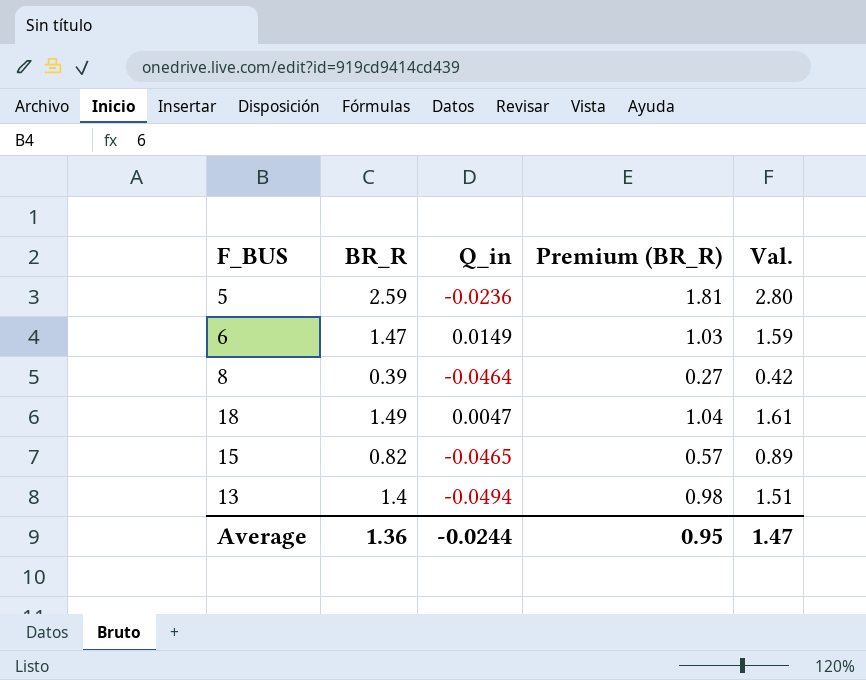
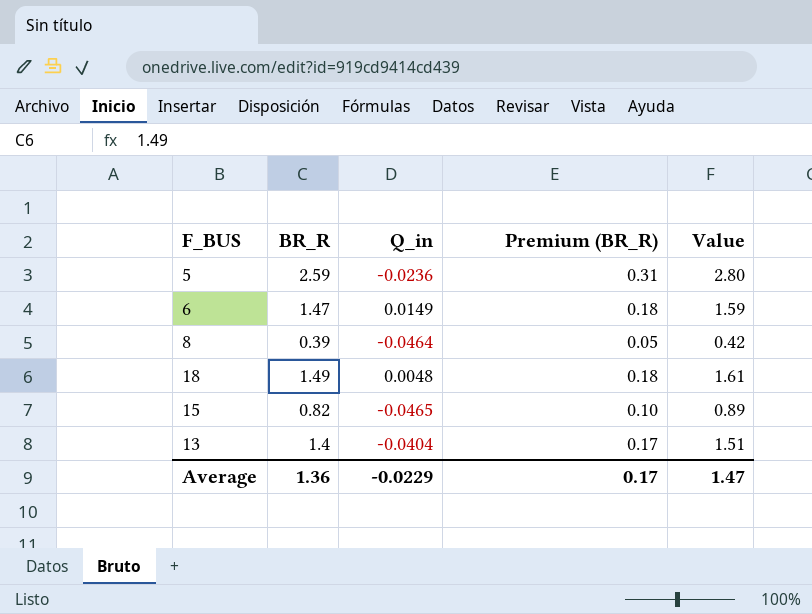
column Premium (BR_R) | formula: [BR_R] * 0.7 -> [BR_R] * 0.12
column name: Val. -> Value
18 | Q_in: 0.0047 -> 0.0048
13 | Q_in: -0.0494 -> -0.0404
Average | Q_in: -0.0244 -> -0.0229
Average | Premium (BR_R): 0.95 -> 0.17

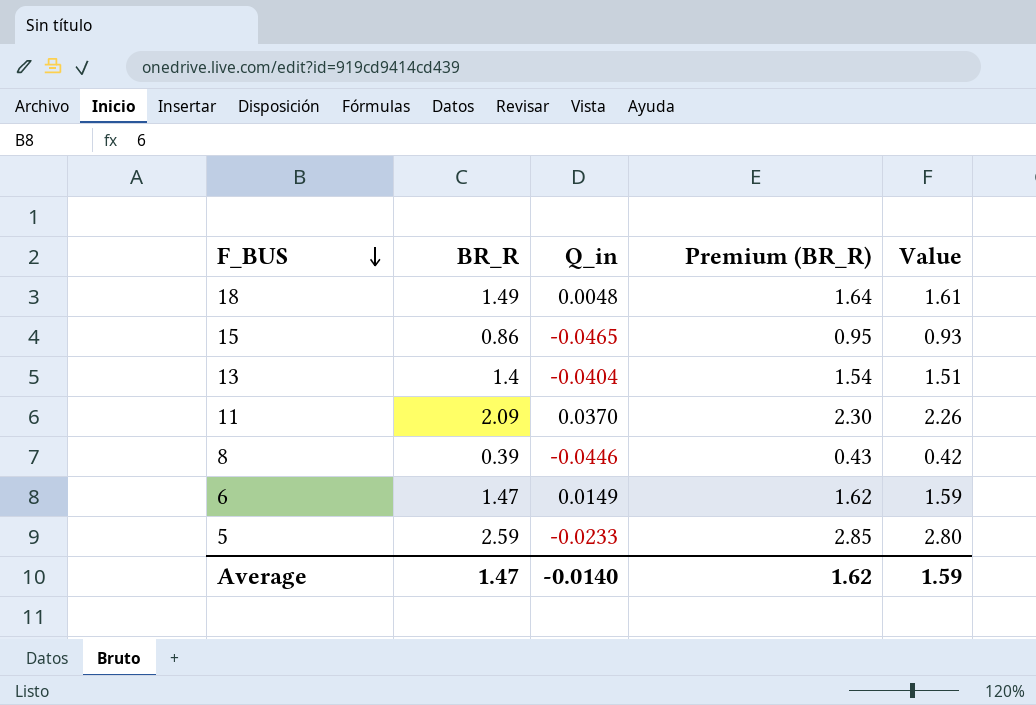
row order: none -> F_BUS descending
column Premium (BR_R) | formula: [BR_R] * 0.12 -> [BR_R] * 1.1
15 | BR_R: 0.82 -> 0.86
15 | Value: 0.89 -> 0.93
row 11: none -> 2.09 | 0.0370 | 2.30 | 2.26
8 | Q_in: -0.0464 -> -0.0446
5 | Q_in: -0.0236 -> -0.0233
Average | BR_R: 1.36 -> 1.47
Average | Q_in: -0.0229 -> -0.0140
Average | Premium (BR_R): 0.17 -> 1.62
Average | Value: 1.47 -> 1.59

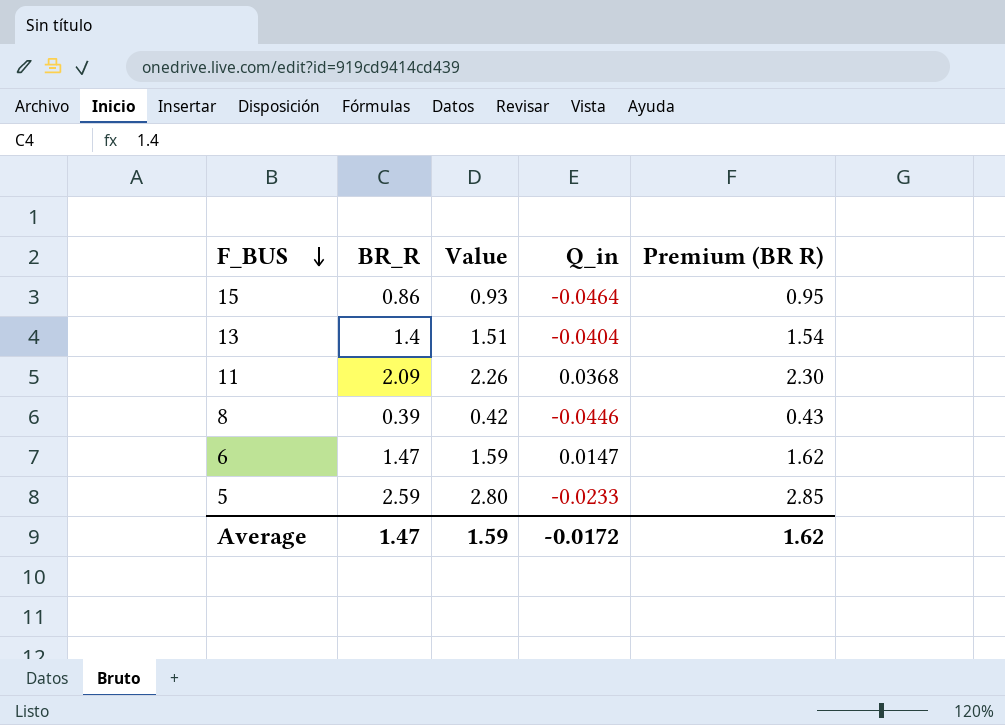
column Value | position: 5 -> 3
column name: Premium (BR_R) -> Premium (BR R)
row 18: 1.49 | 0.0048 | 1.64 | 1.61 -> none
15 | Q_in: -0.0465 -> -0.0464
11 | Q_in: 0.0370 -> 0.0368
6 | Q_in: 0.0149 -> 0.0147
Average | Q_in: -0.0140 -> -0.0172

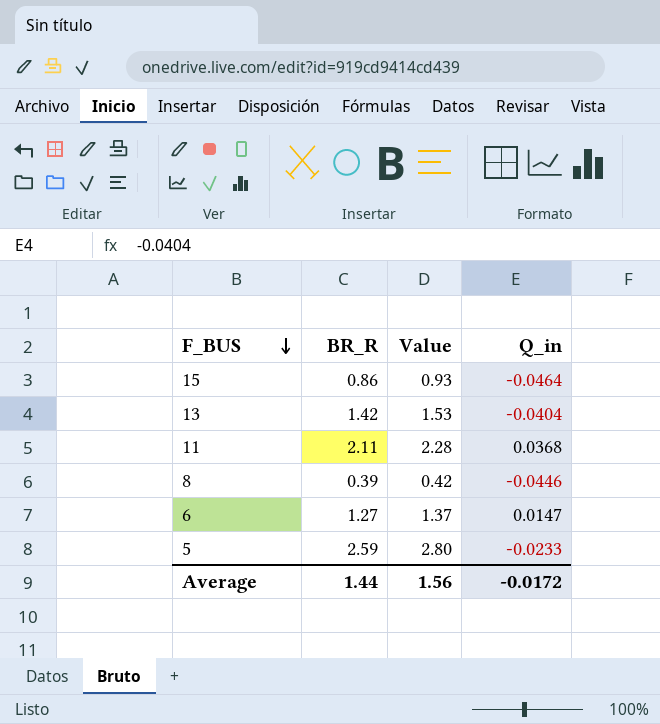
column Premium (BR R) | formula: [BR_R] * 1.1 -> none
13 | BR_R: 1.4 -> 1.42
13 | Value: 1.51 -> 1.53
11 | BR_R: 2.09 -> 2.11
11 | Value: 2.26 -> 2.28
6 | BR_R: 1.47 -> 1.27
6 | Value: 1.59 -> 1.37
Average | BR_R: 1.47 -> 1.44
Average | Value: 1.59 -> 1.56

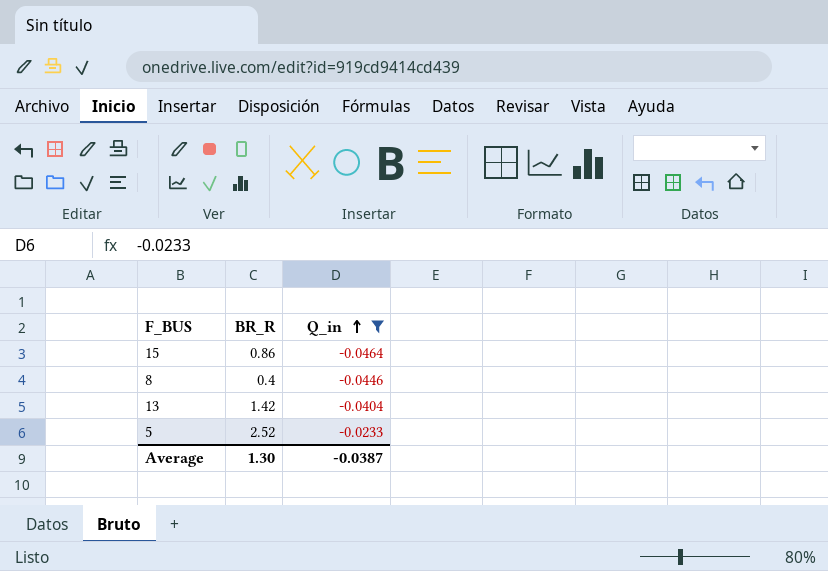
filter: none -> Q_in <= -0.0233
row order: F_BUS descending -> Q_in ascending
column Value | formula: [BR_R] * 1.08 -> none
8 | BR_R: 0.39 -> 0.4
5 | BR_R: 2.59 -> 2.52
Average | BR_R: 1.44 -> 1.30
Average | Q_in: -0.0172 -> -0.0387

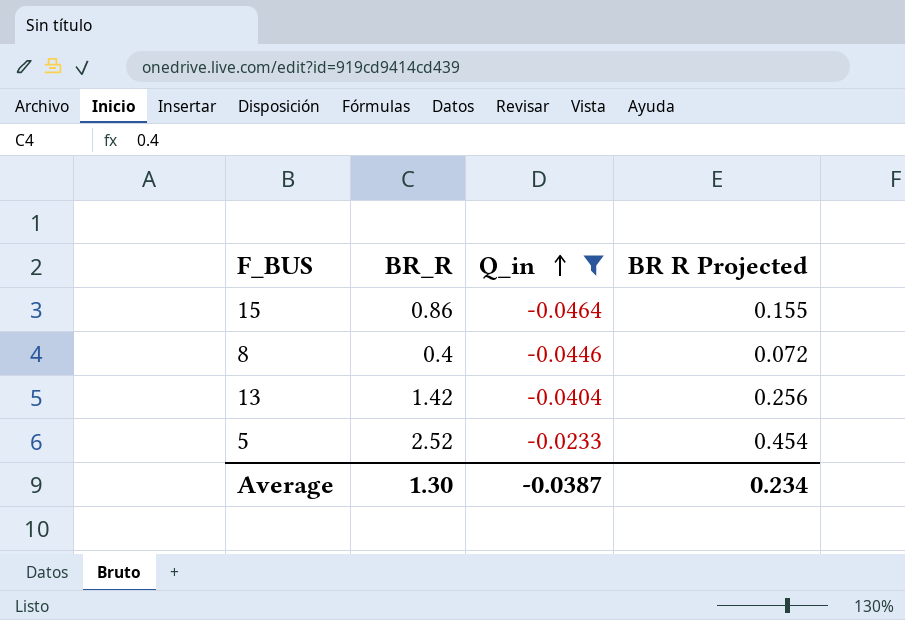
column BR R Projected | formula: none -> [BR_R] * 0.18

